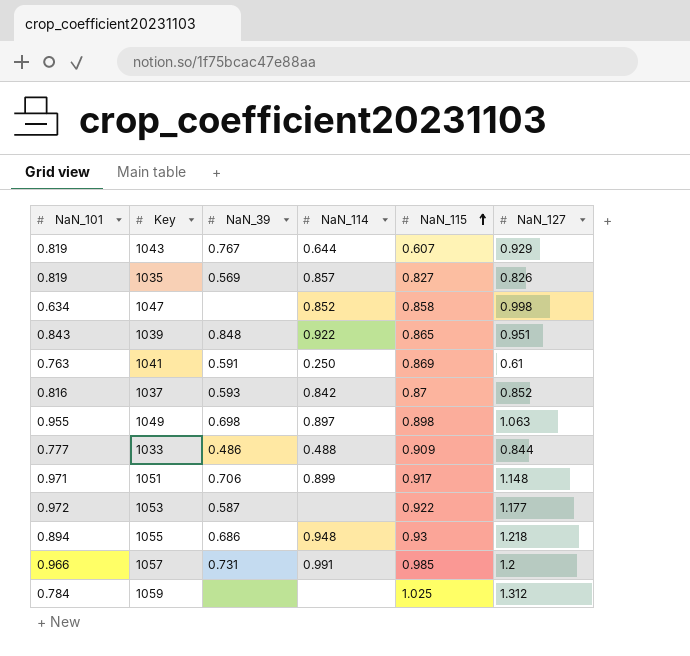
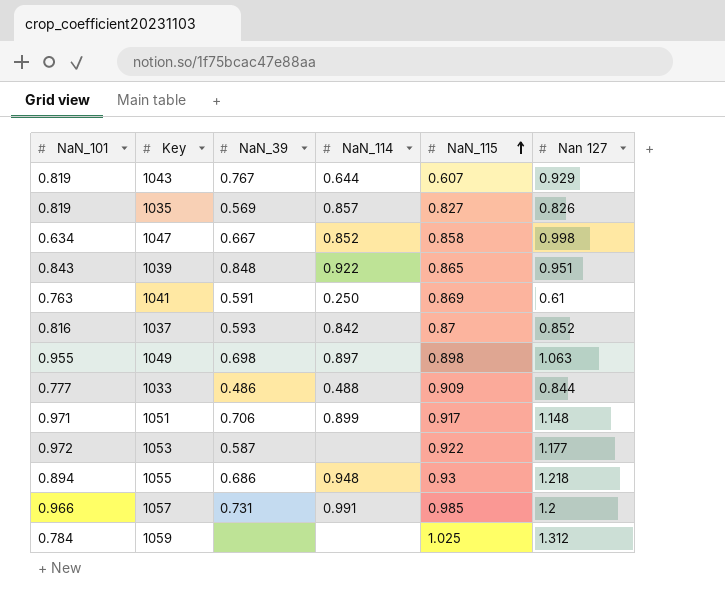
column name: NaN_127 -> Nan 127
1047 | NaN_39: none -> 0.667

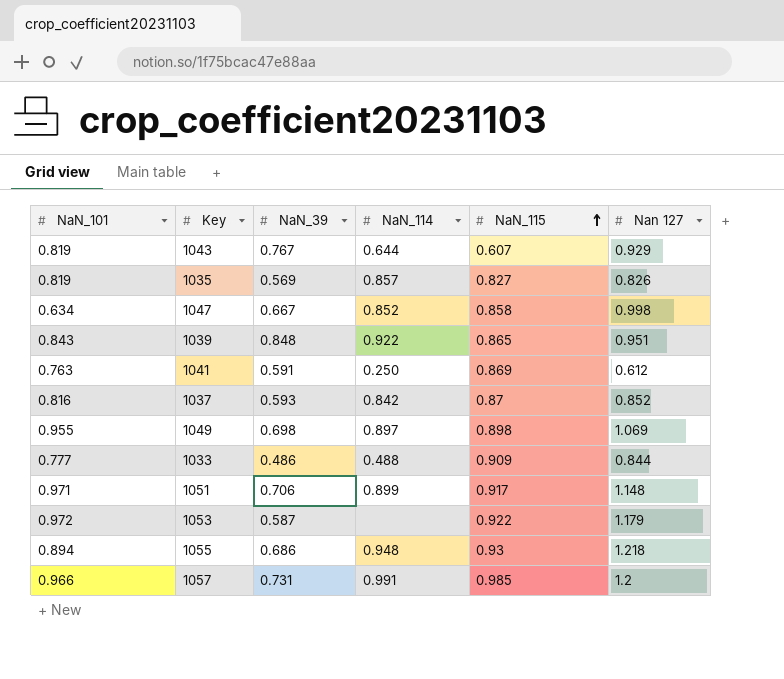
row 1059: 0.784 | none | none | 1.025 | 1.312 -> none
1041 | Nan 127: 0.61 -> 0.612
1049 | Nan 127: 1.063 -> 1.069
1053 | Nan 127: 1.177 -> 1.179

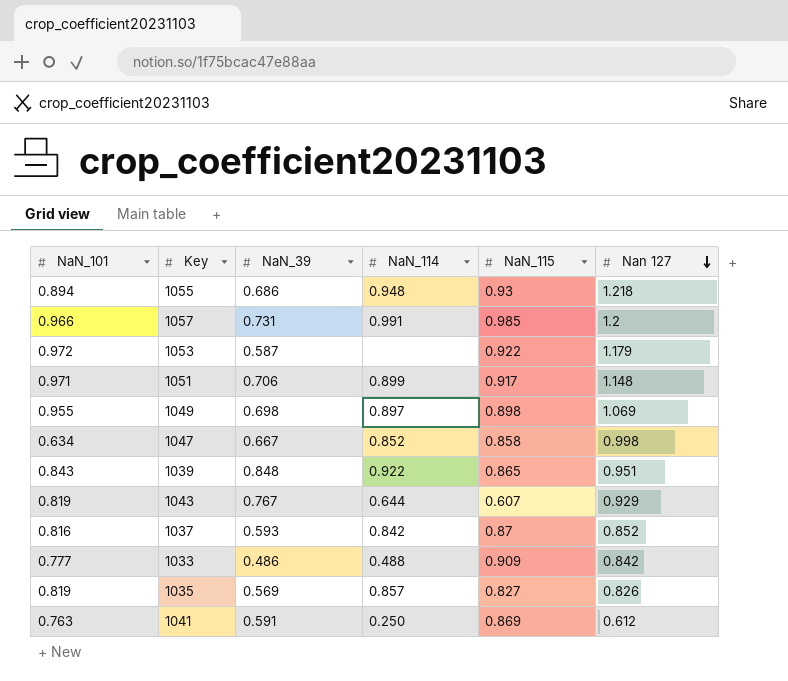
row order: NaN_115 ascending -> Nan 127 descending
1033 | Nan 127: 0.844 -> 0.842

